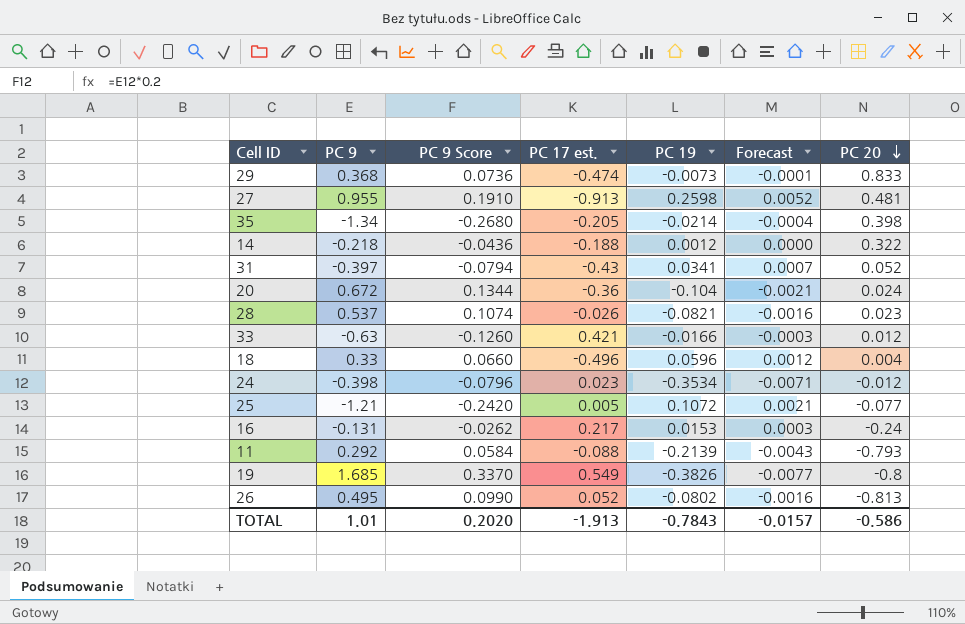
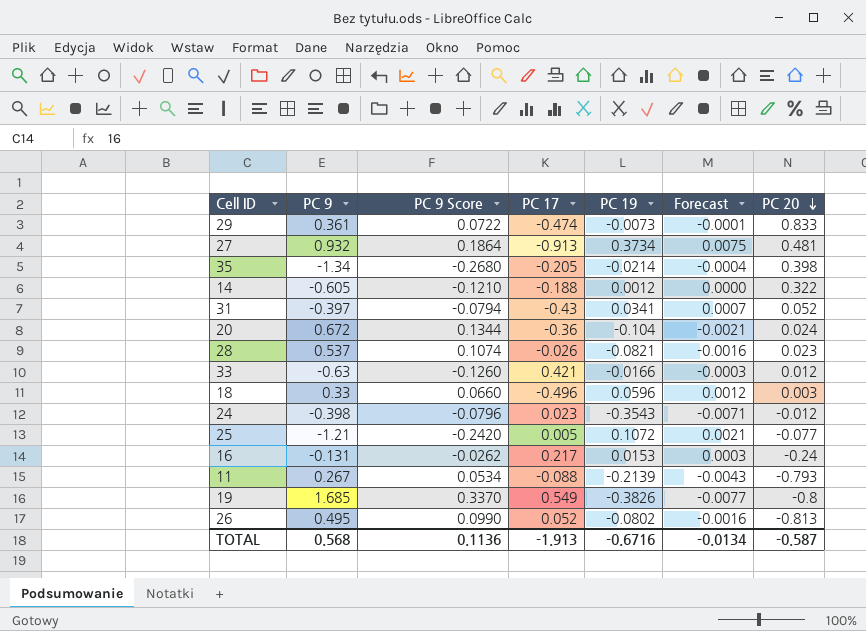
column name: PC 17 est. -> PC 17
29 | PC 9: 0.368 -> 0.361
29 | PC 9 Score: 0.0736 -> 0.0722
27 | PC 9: 0.955 -> 0.932
27 | PC 9 Score: 0.1910 -> 0.1864
27 | PC 19: 0.2598 -> 0.3734
27 | Forecast: 0.0052 -> 0.0075
14 | PC 9: -0.218 -> -0.605
14 | PC 9 Score: -0.0436 -> -0.1210
18 | PC 20: 0.004 -> 0.003
24 | PC 19: -0.3534 -> -0.3543
11 | PC 9: 0.292 -> 0.267
11 | PC 9 Score: 0.0584 -> 0.0534
TOTAL | PC 9: 1.01 -> 0.568
TOTAL | PC 9 Score: 0.2020 -> 0.1136
TOTAL | PC 19: -0.7843 -> -0.6716
TOTAL | Forecast: -0.0157 -> -0.0134
TOTAL | PC 20: -0.586 -> -0.587

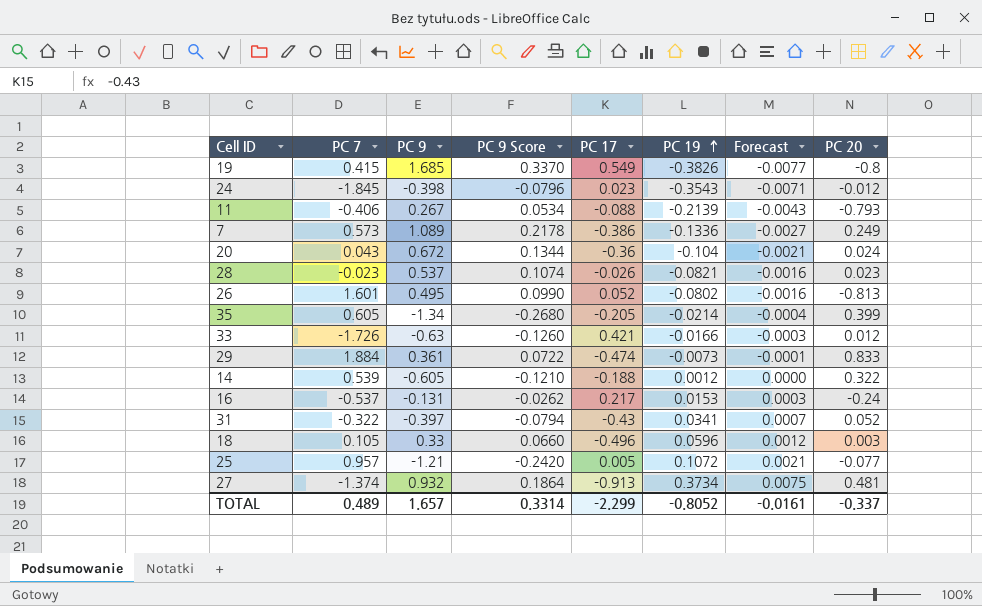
row order: PC 20 descending -> PC 19 ascending
column PC 7 | position: none -> 2
row 7: none -> 0.573 | 1.089 | 0.2178 | -0.386 | -0.1336 | -0.0027 | 0.249
35 | PC 20: 0.398 -> 0.399
TOTAL | PC 9: 0.568 -> 1.657
TOTAL | PC 9 Score: 0.1136 -> 0.3314
TOTAL | PC 17: -1.913 -> -2.299
TOTAL | PC 19: -0.6716 -> -0.8052
TOTAL | Forecast: -0.0134 -> -0.0161
TOTAL | PC 20: -0.587 -> -0.337

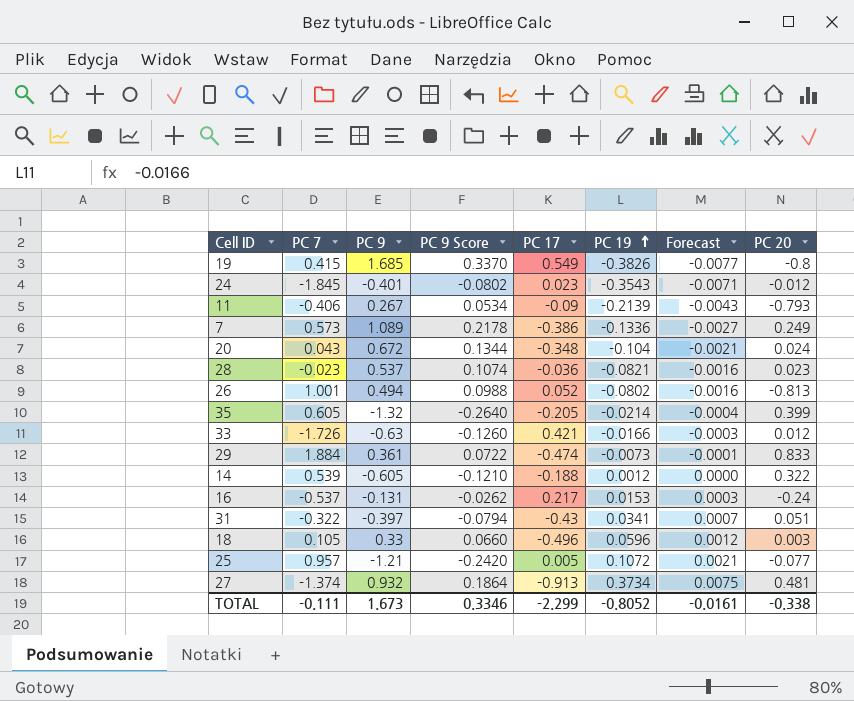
24 | PC 9: -0.398 -> -0.401
24 | PC 9 Score: -0.0796 -> -0.0802
11 | PC 17: -0.088 -> -0.09
20 | PC 17: -0.36 -> -0.348
28 | PC 17: -0.026 -> -0.036
26 | PC 7: 1.601 -> 1.001
26 | PC 9: 0.495 -> 0.494
26 | PC 9 Score: 0.0990 -> 0.0988
35 | PC 9: -1.34 -> -1.32
35 | PC 9 Score: -0.2680 -> -0.2640
31 | PC 20: 0.052 -> 0.051
TOTAL | PC 7: 0.489 -> -0.111
TOTAL | PC 9: 1.657 -> 1.673
TOTAL | PC 9 Score: 0.3314 -> 0.3346
TOTAL | PC 20: -0.337 -> -0.338

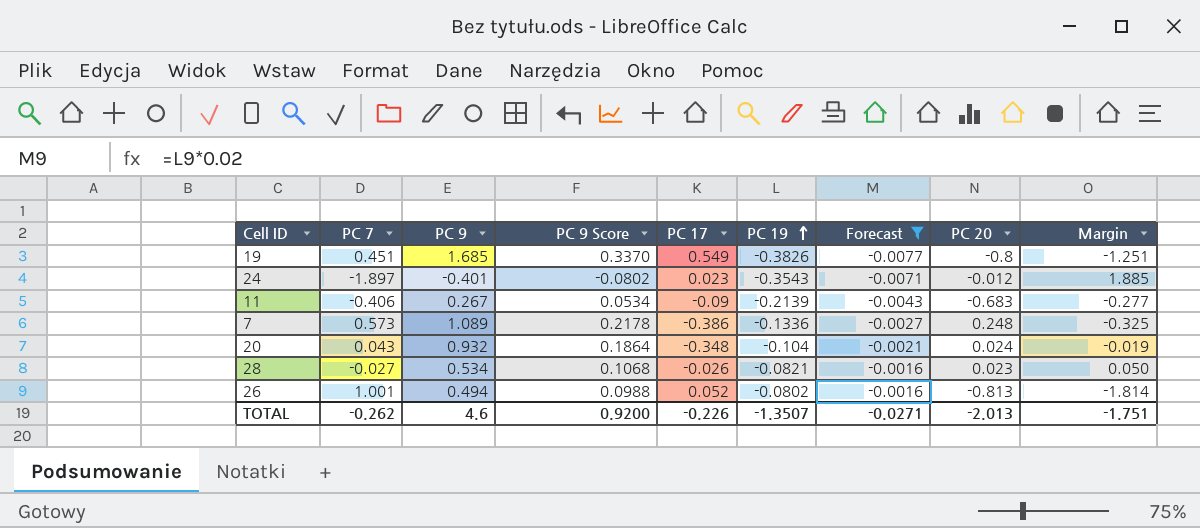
filter: none -> Forecast <= -0.0016
column Margin | formula: none -> [PC 20] - [PC 7]
19 | PC 7: 0.415 -> 0.451
24 | PC 7: -1.845 -> -1.897
11 | PC 20: -0.793 -> -0.683
7 | PC 20: 0.249 -> 0.248
20 | PC 9: 0.672 -> 0.932
20 | PC 9 Score: 0.1344 -> 0.1864
28 | PC 7: -0.023 -> -0.027
28 | PC 9: 0.537 -> 0.534
28 | PC 9 Score: 0.1074 -> 0.1068
28 | PC 17: -0.036 -> -0.026
TOTAL | PC 7: -0.111 -> -0.262
TOTAL | PC 9: 1.673 -> 4.6
TOTAL | PC 9 Score: 0.3346 -> 0.9200
TOTAL | PC 17: -2.299 -> -0.226
TOTAL | PC 19: -0.8052 -> -1.3507
TOTAL | Forecast: -0.0161 -> -0.0271
TOTAL | PC 20: -0.338 -> -2.013

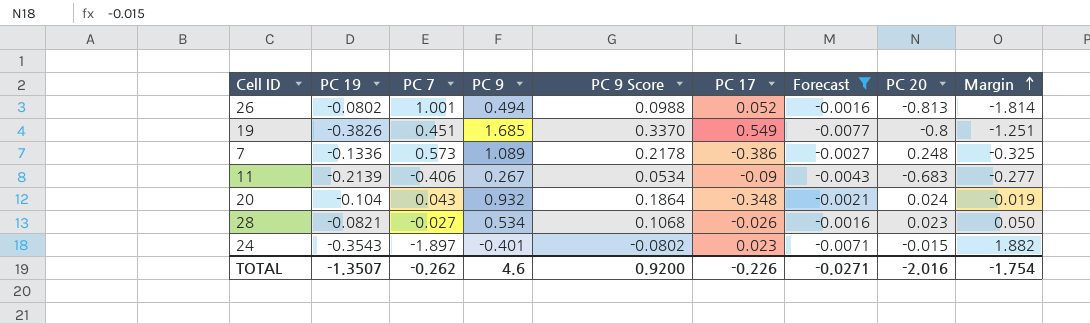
row order: PC 19 ascending -> Margin ascending
column PC 19 | position: 6 -> 2
24 | PC 20: -0.012 -> -0.015
24 | Margin: 1.885 -> 1.882
TOTAL | PC 20: -2.013 -> -2.016
TOTAL | Margin: -1.751 -> -1.754

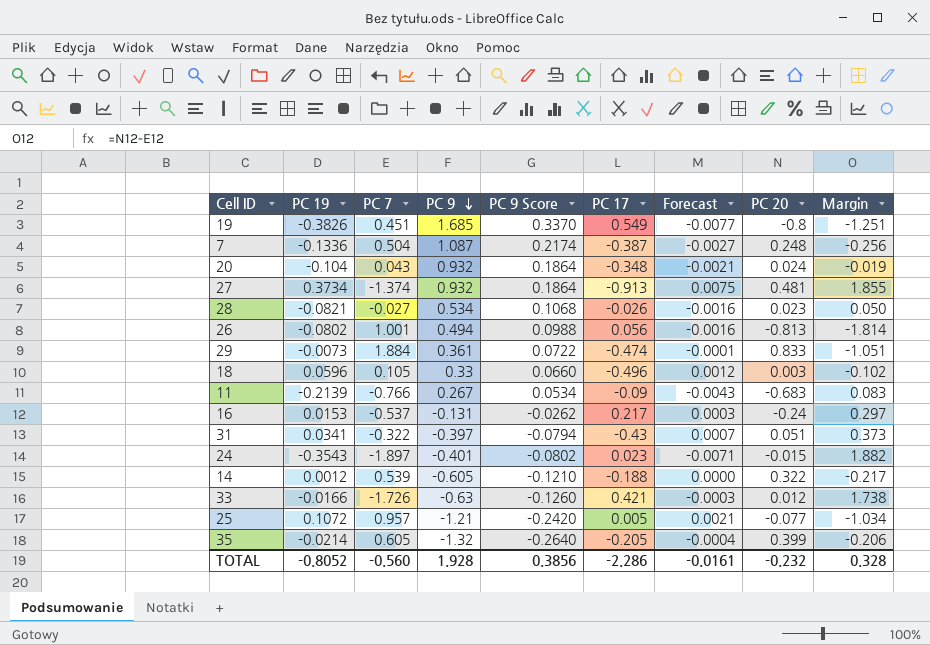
filter: Forecast <= -0.0016 -> none
row order: Margin ascending -> PC 9 descending
7 | PC 7: 0.573 -> 0.504
7 | PC 9: 1.089 -> 1.087
7 | PC 9 Score: 0.2178 -> 0.2174
7 | PC 17: -0.386 -> -0.387
7 | Margin: -0.325 -> -0.256
26 | PC 17: 0.052 -> 0.056
11 | PC 7: -0.406 -> -0.766
11 | Margin: -0.277 -> 0.083
TOTAL | PC 19: -1.3507 -> -0.8052
TOTAL | PC 7: -0.262 -> -0.560
TOTAL | PC 9: 4.6 -> 1.928
TOTAL | PC 9 Score: 0.9200 -> 0.3856
TOTAL | PC 17: -0.226 -> -2.286
TOTAL | Forecast: -0.0271 -> -0.0161
TOTAL | PC 20: -2.016 -> -0.232
TOTAL | Margin: -1.754 -> 0.328

